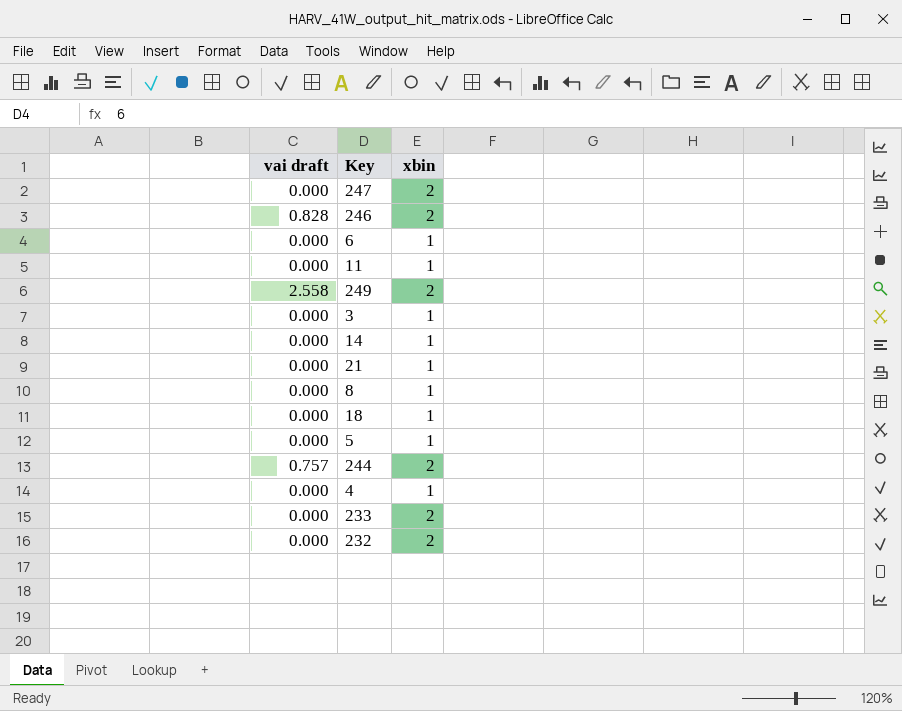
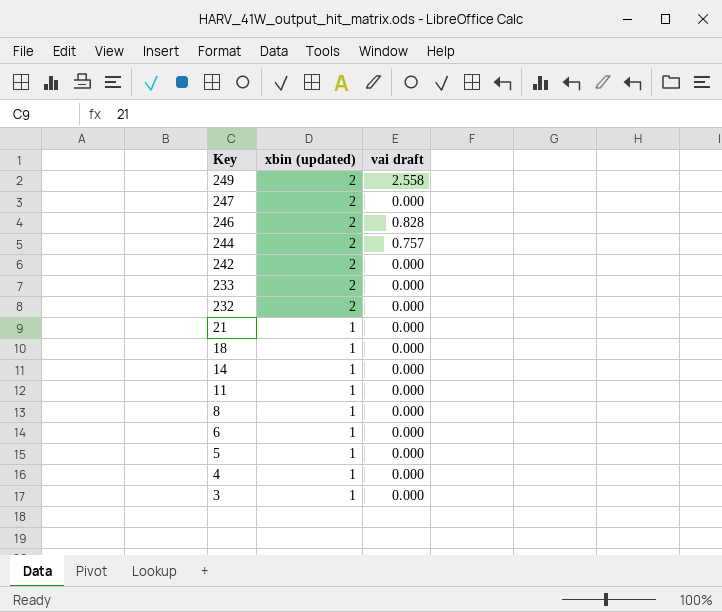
row order: none -> Key descending
column name: xbin -> xbin (updated)
column vai draft | position: 1 -> 3
row 242: none -> 2 | 0.000

